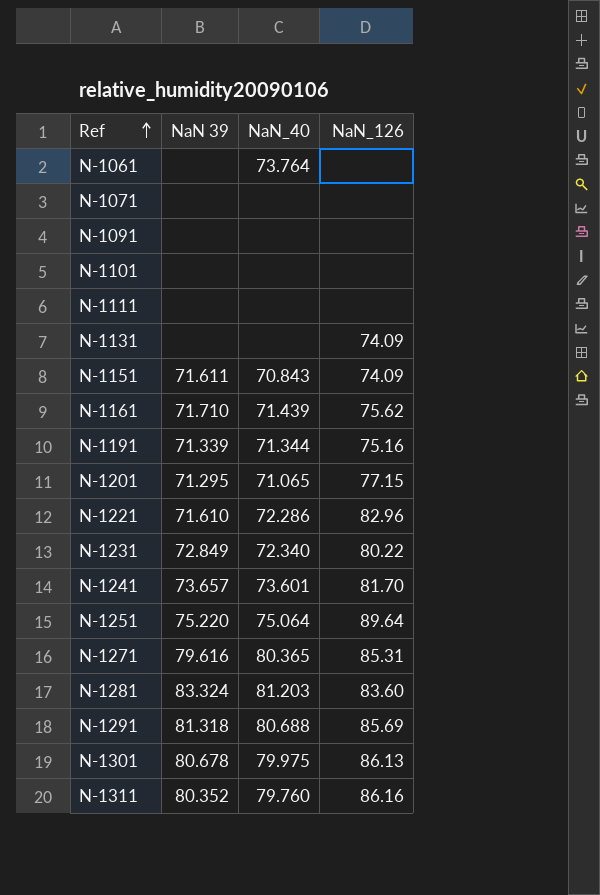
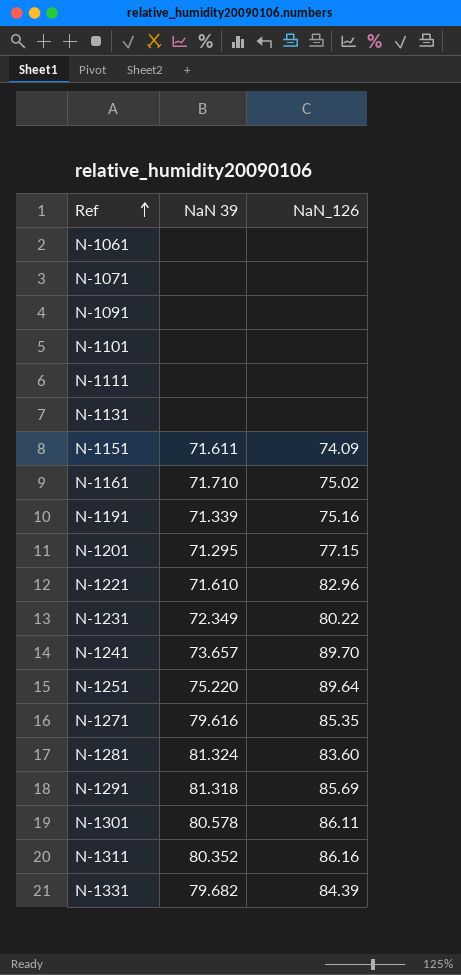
column NaN_40 | position: 3 -> none
N-1131 | NaN_126: 74.09 -> none
N-1161 | NaN_126: 75.62 -> 75.02
N-1231 | NaN 39: 72.849 -> 72.349
N-1241 | NaN_126: 81.70 -> 89.70
N-1271 | NaN_126: 85.31 -> 85.35
N-1281 | NaN 39: 83.324 -> 81.324
N-1301 | NaN 39: 80.678 -> 80.578
N-1301 | NaN_126: 86.13 -> 86.11
row N-1331: none -> 79.682 | 84.39

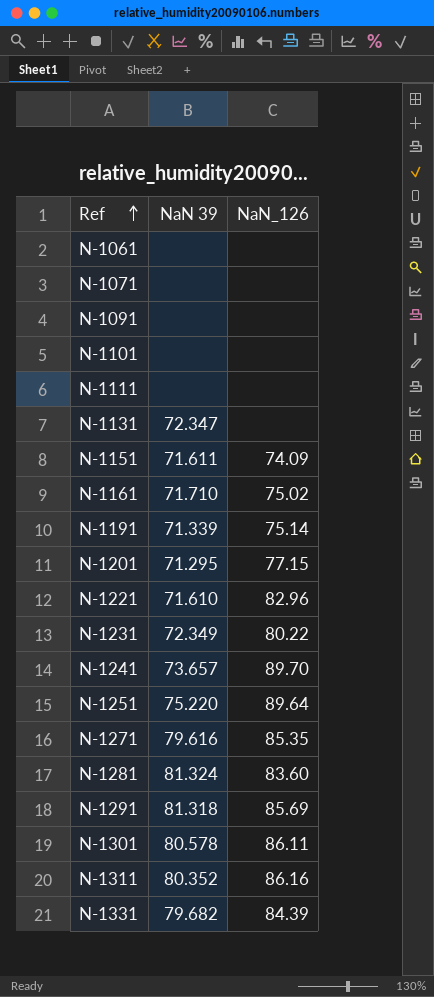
N-1131 | NaN 39: none -> 72.347
N-1191 | NaN_126: 75.16 -> 75.14

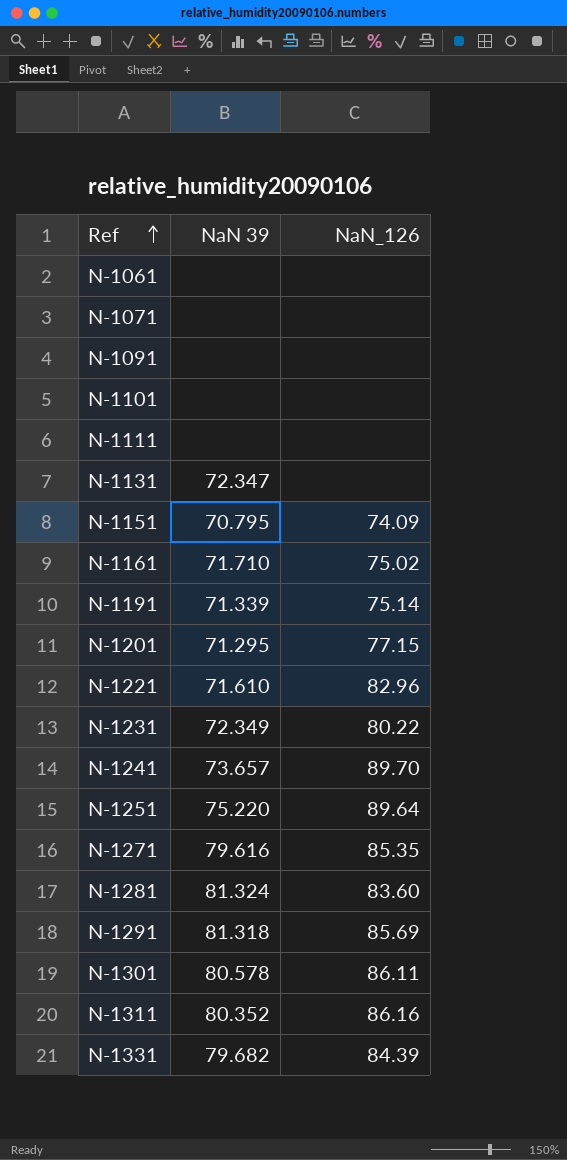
N-1151 | NaN 39: 71.611 -> 70.795

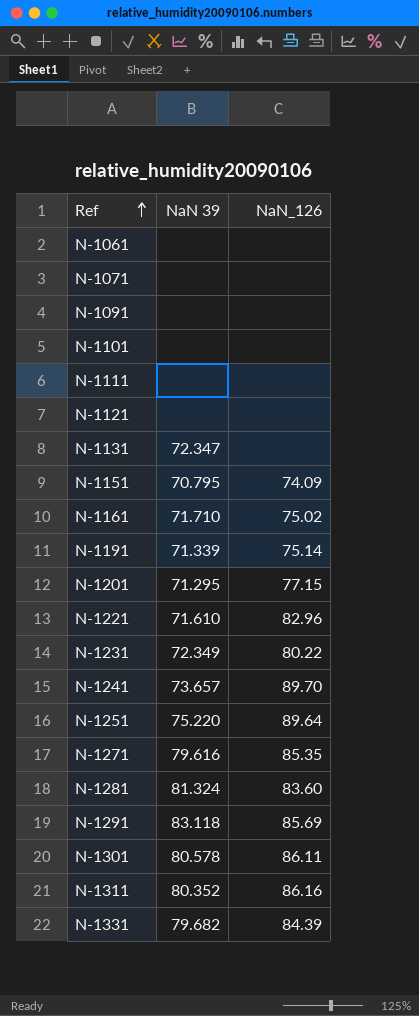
row N-1121: none -> none | none
N-1291 | NaN 39: 81.318 -> 83.118

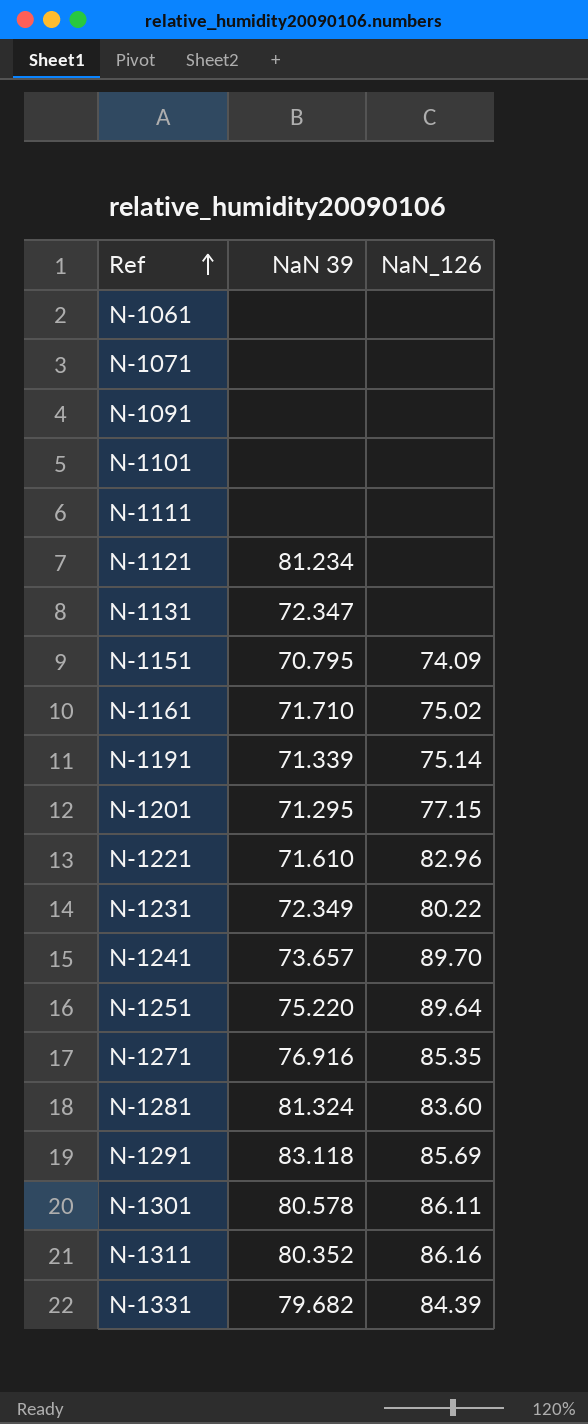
N-1121 | NaN 39: none -> 81.234
N-1271 | NaN 39: 79.616 -> 76.916

